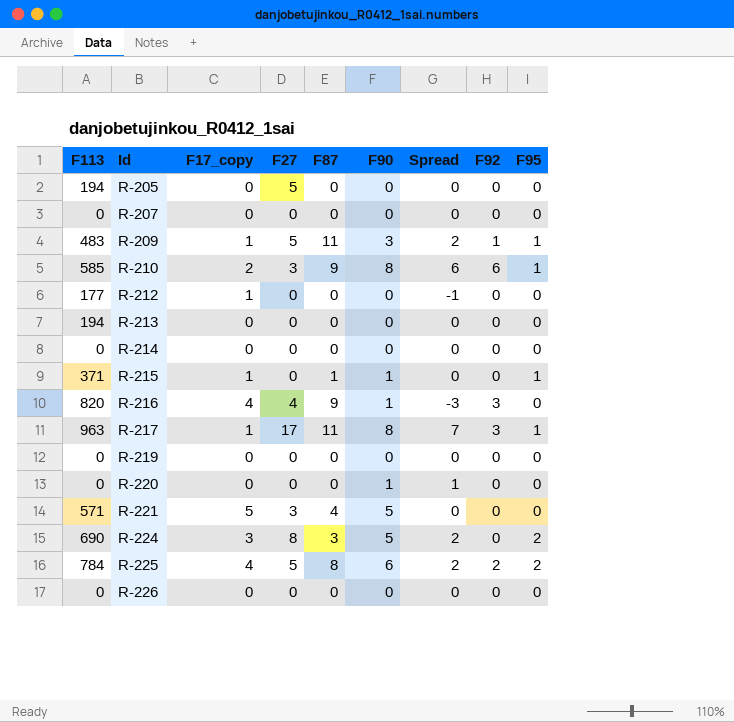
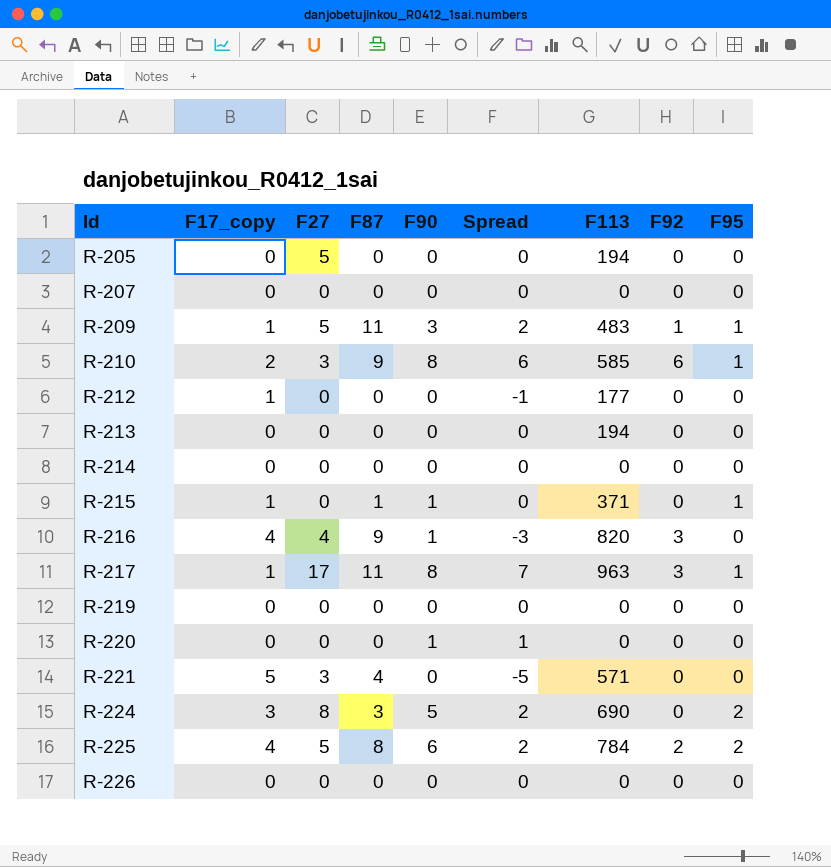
column F113 | position: 1 -> 7
R-221 | F90: 5 -> 0
R-221 | Spread: 0 -> -5

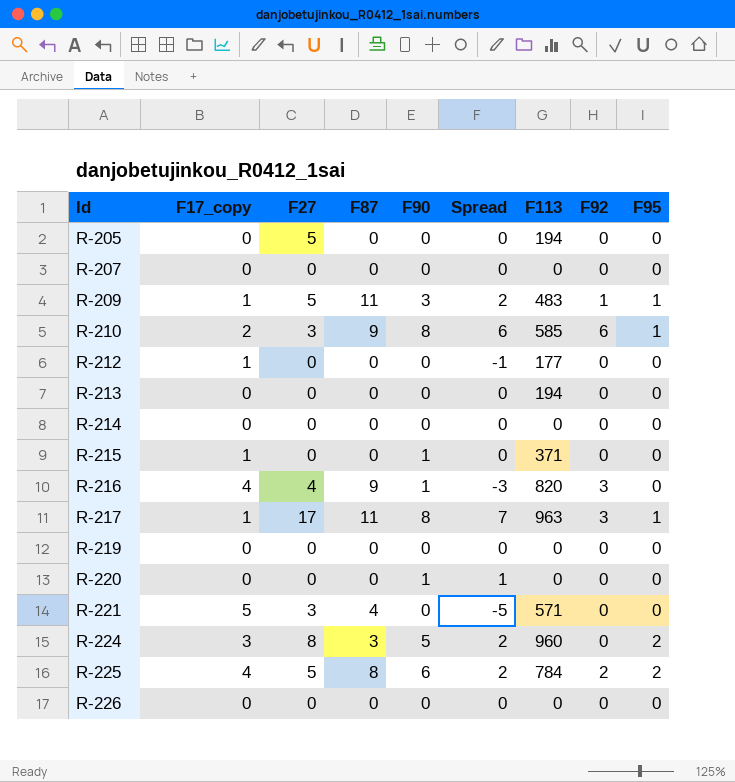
R-215 | F87: 1 -> 0
R-215 | F95: 1 -> 0
R-224 | F113: 690 -> 960

